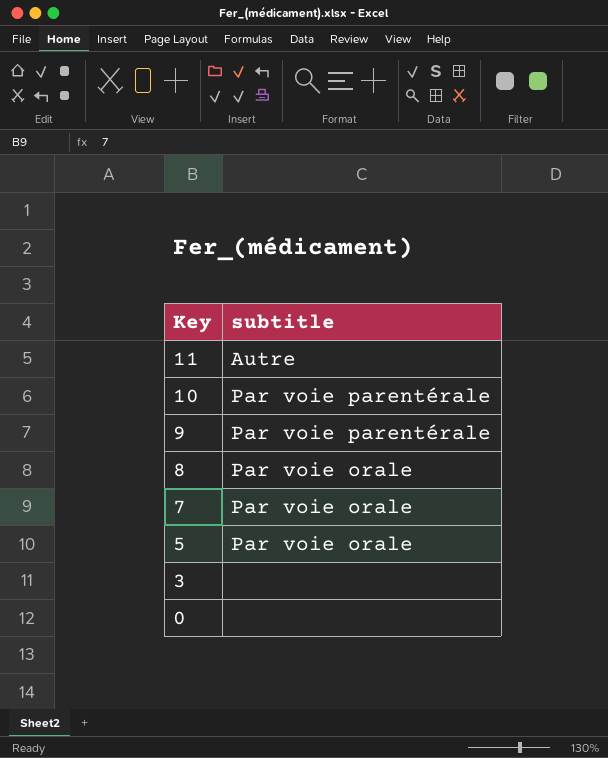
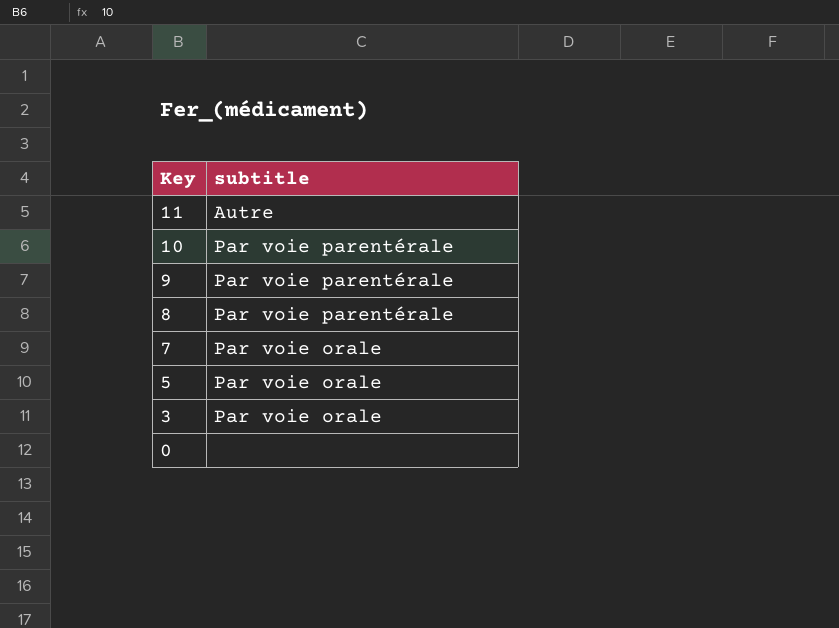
8 | subtitle: Par voie orale -> Par voie parentérale
3 | subtitle: none -> Par voie orale

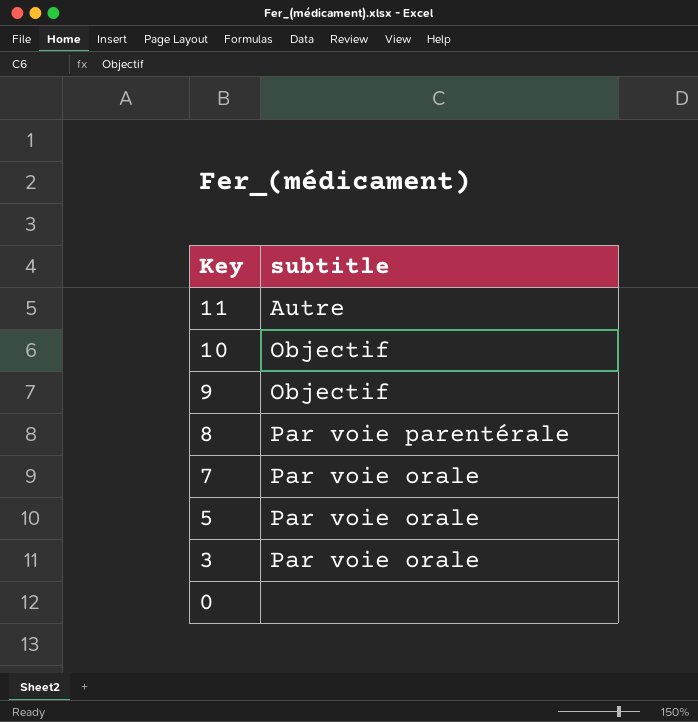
10 | subtitle: Par voie parentérale -> Objectif
9 | subtitle: Par voie parentérale -> Objectif

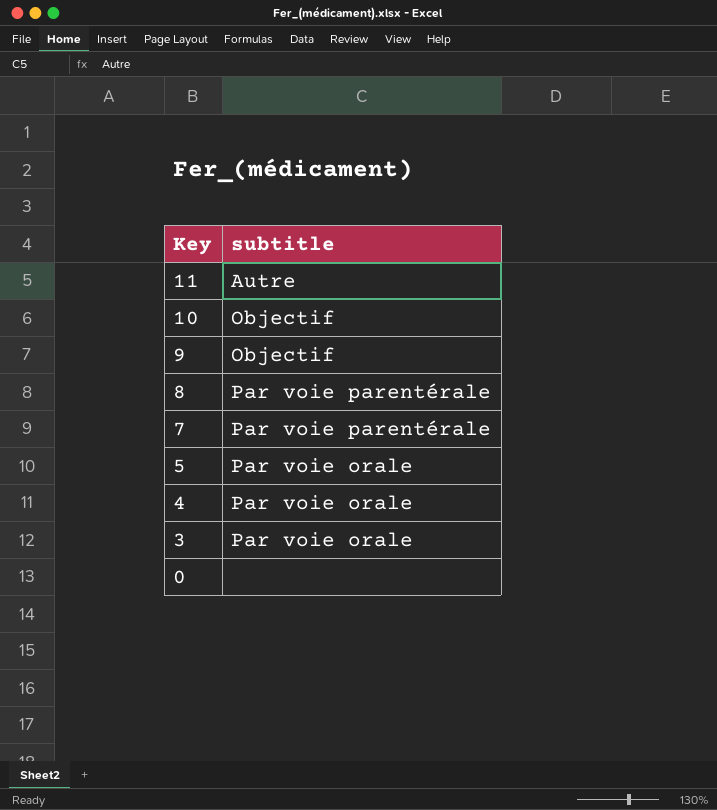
7 | subtitle: Par voie orale -> Par voie parentérale
row 4: none -> Par voie orale

